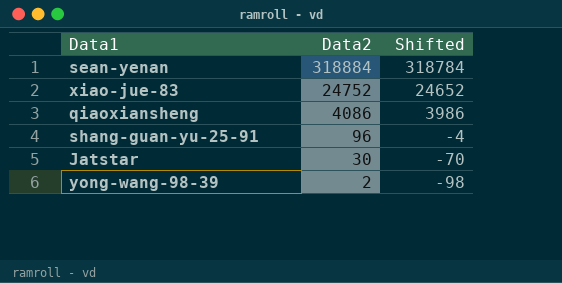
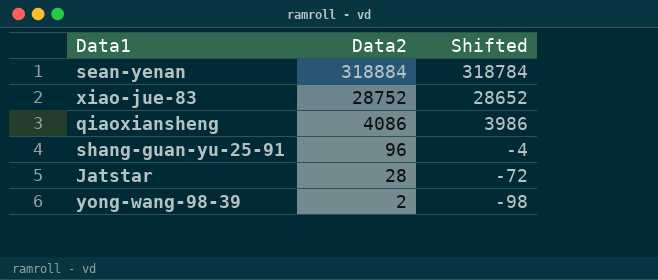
xiao-jue-83 | Data2: 24752 -> 28752
xiao-jue-83 | Shifted: 24652 -> 28652
Jatstar | Data2: 30 -> 28
Jatstar | Shifted: -70 -> -72

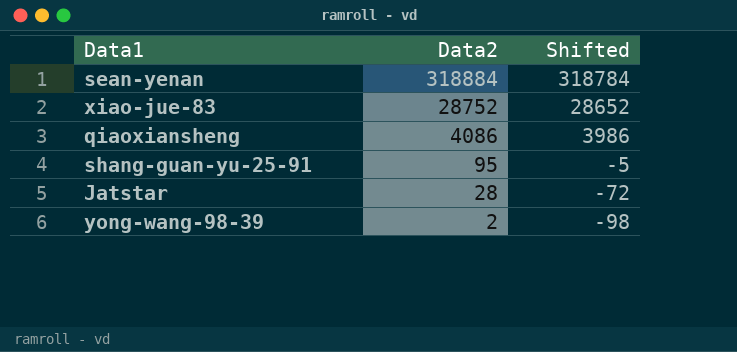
shang-guan-yu-25-91 | Data2: 96 -> 95
shang-guan-yu-25-91 | Shifted: -4 -> -5

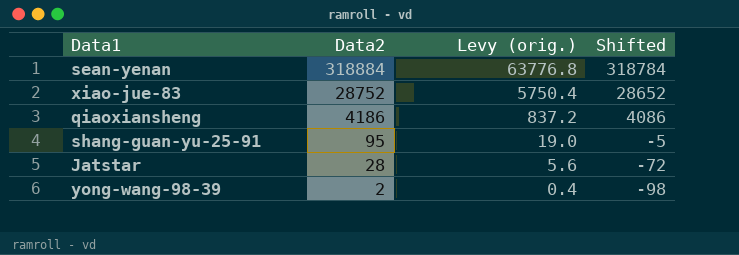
column Levy (orig.) | formula: none -> [Data2] * 0.2
qiaoxiansheng | Data2: 4086 -> 4186
qiaoxiansheng | Shifted: 3986 -> 4086

